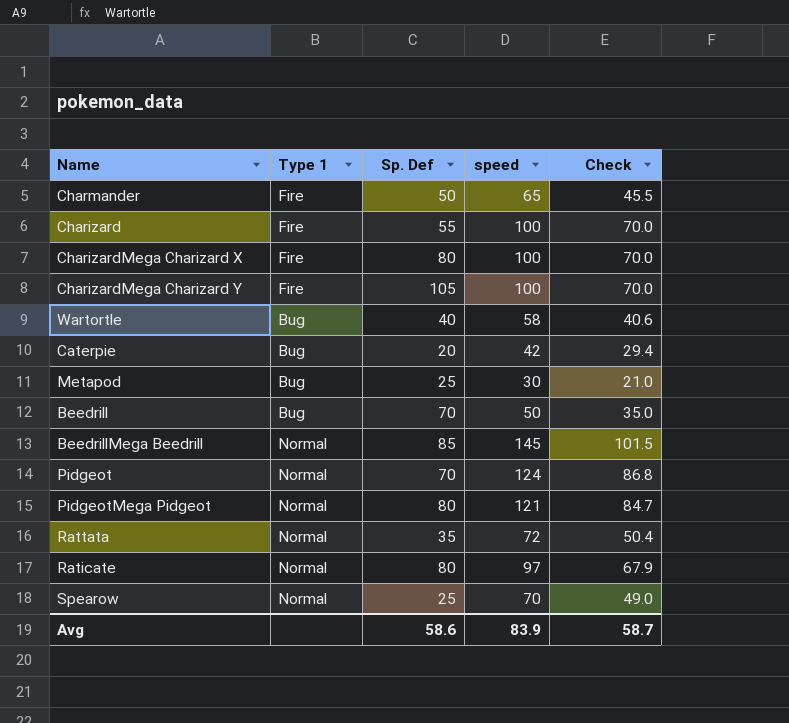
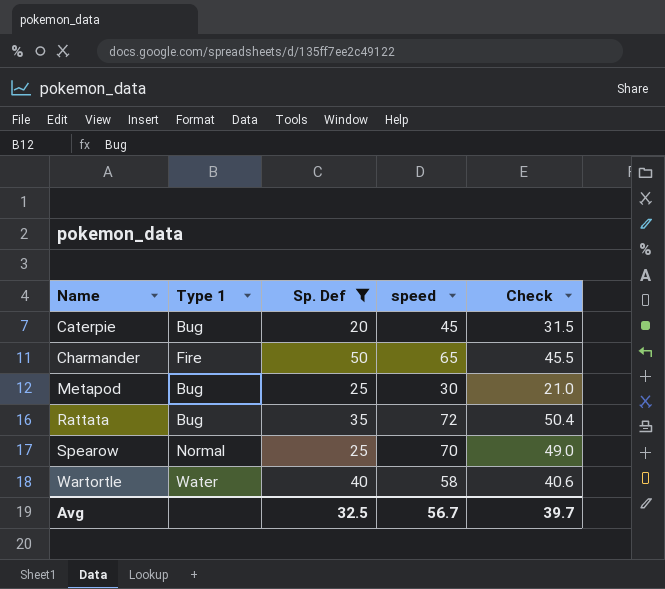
filter: none -> Sp. Def <= 50
row order: none -> Name ascending
Caterpie | speed: 42 -> 45
Caterpie | Check: 29.4 -> 31.5
Rattata | Type 1: Normal -> Bug
Wartortle | Type 1: Bug -> Water
Avg | Sp. Def: 58.6 -> 32.5
Avg | speed: 83.9 -> 56.7
Avg | Check: 58.7 -> 39.7

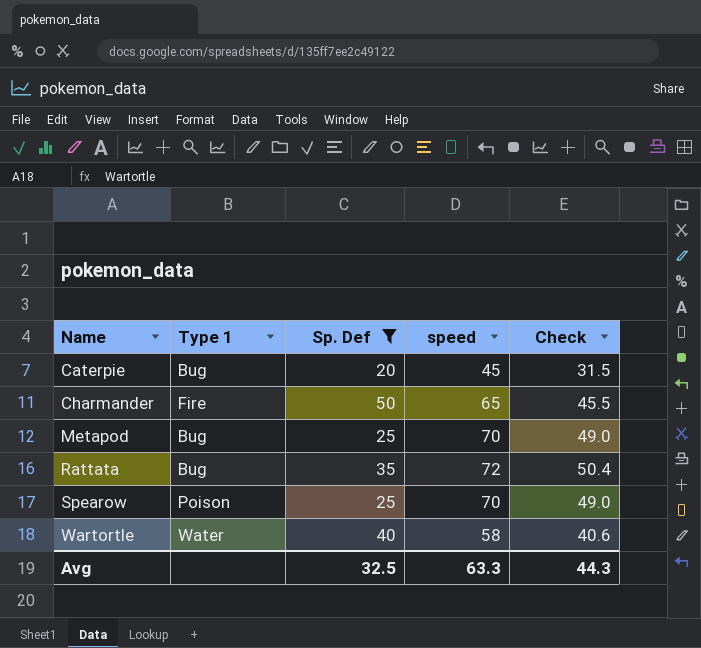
Metapod | speed: 30 -> 70
Metapod | Check: 21.0 -> 49.0
Spearow | Type 1: Normal -> Poison
Avg | speed: 56.7 -> 63.3
Avg | Check: 39.7 -> 44.3

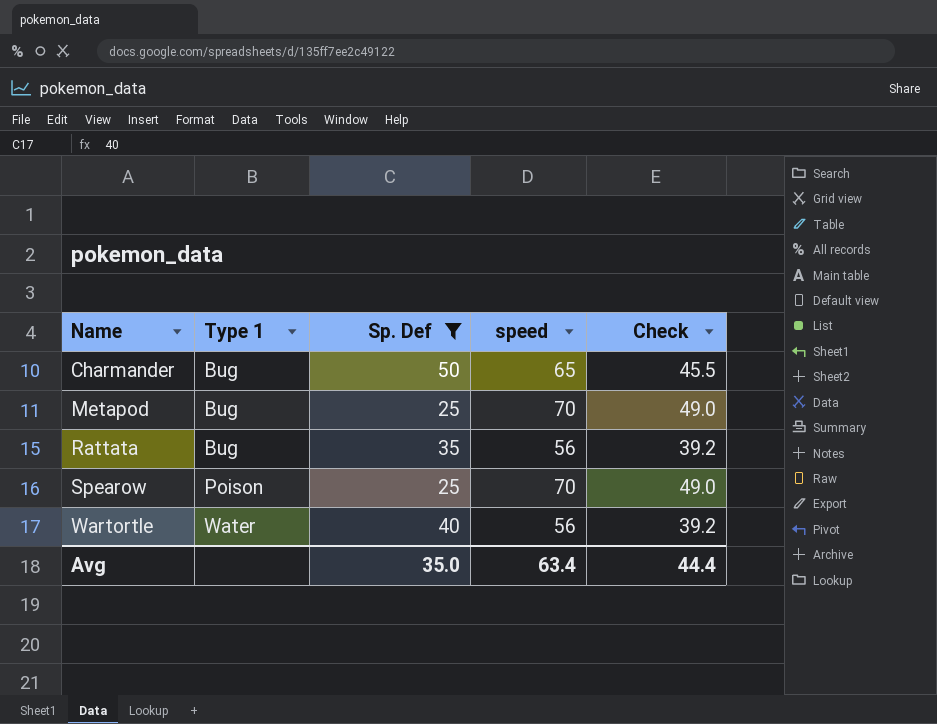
row Caterpie: Bug | 20 | 45 | 31.5 -> none
Charmander | Type 1: Fire -> Bug
Rattata | speed: 72 -> 56
Rattata | Check: 50.4 -> 39.2
Wartortle | speed: 58 -> 56
Wartortle | Check: 40.6 -> 39.2
Avg | Sp. Def: 32.5 -> 35.0
Avg | speed: 63.3 -> 63.4
Avg | Check: 44.3 -> 44.4

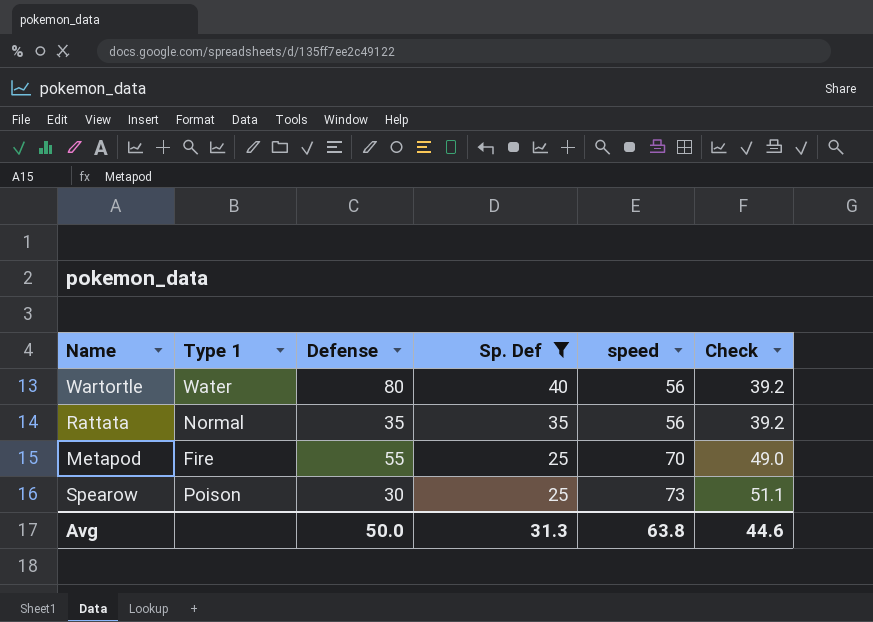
row order: Name ascending -> Sp. Def descending
column Defense | position: none -> 3
row Charmander: Bug | 50 | 65 | 45.5 -> none
Rattata | Type 1: Bug -> Normal
Metapod | Type 1: Bug -> Fire
Spearow | speed: 70 -> 73
Spearow | Check: 49.0 -> 51.1
Avg | Sp. Def: 35.0 -> 31.3
Avg | speed: 63.4 -> 63.8
Avg | Check: 44.4 -> 44.6

